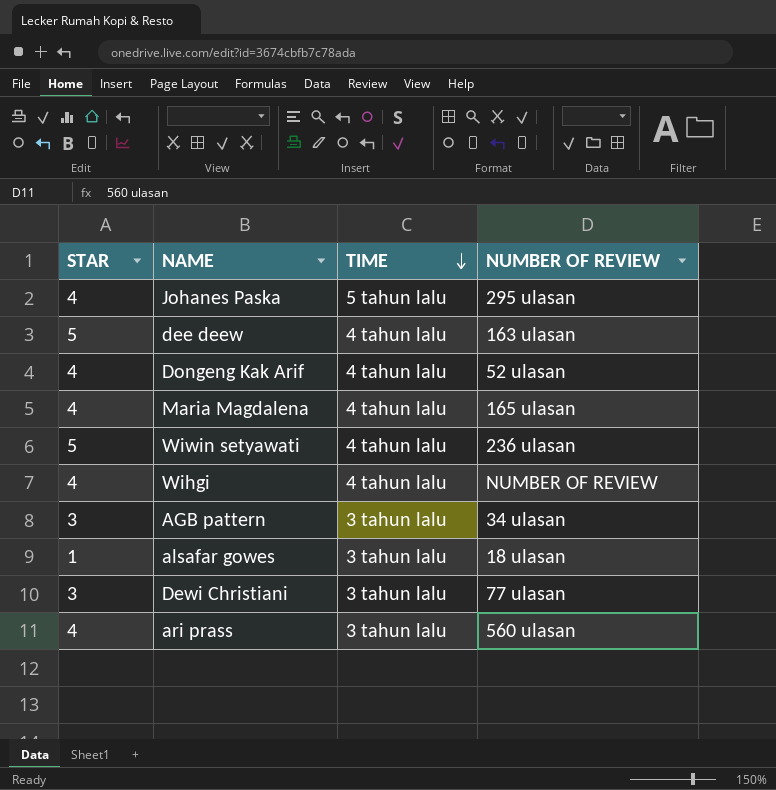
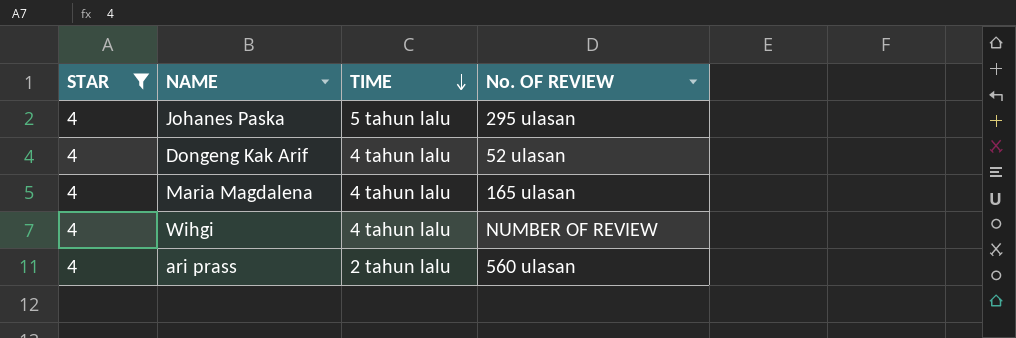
filter: none -> STAR = 4
column name: NUMBER OF REVIEW -> No. OF REVIEW
ari prass | TIME: 3 tahun lalu -> 2 tahun lalu

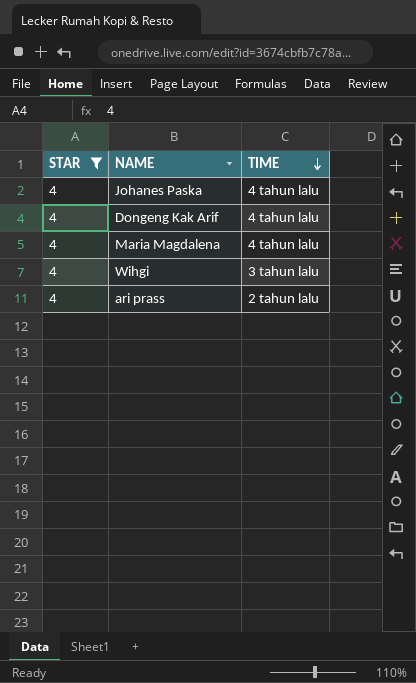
column No. OF REVIEW | position: 4 -> none
Johanes Paska | TIME: 5 tahun lalu -> 4 tahun lalu
Wihgi | TIME: 4 tahun lalu -> 3 tahun lalu

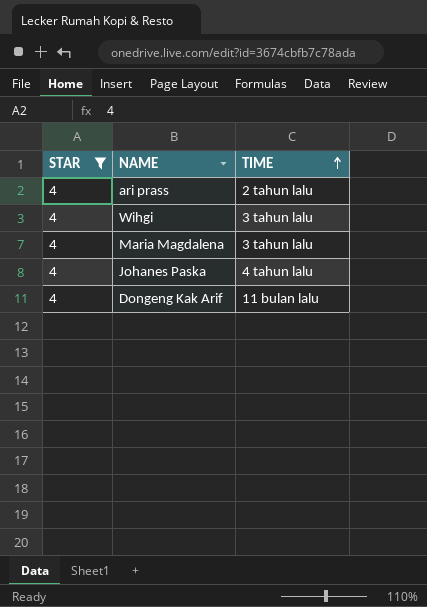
row order: TIME descending -> TIME ascending
Maria Magdalena | TIME: 4 tahun lalu -> 3 tahun lalu
Dongeng Kak Arif | TIME: 4 tahun lalu -> 11 bulan lalu

